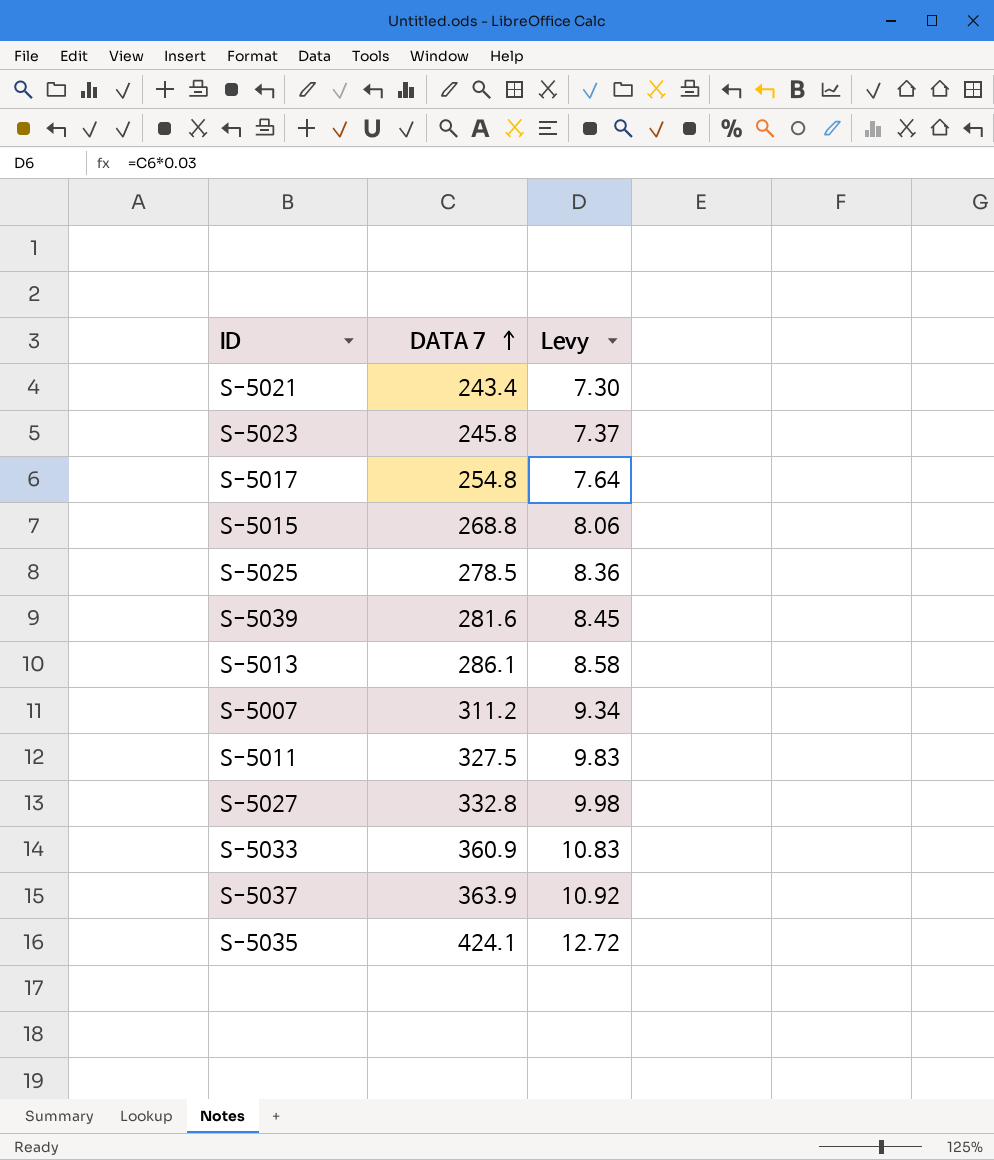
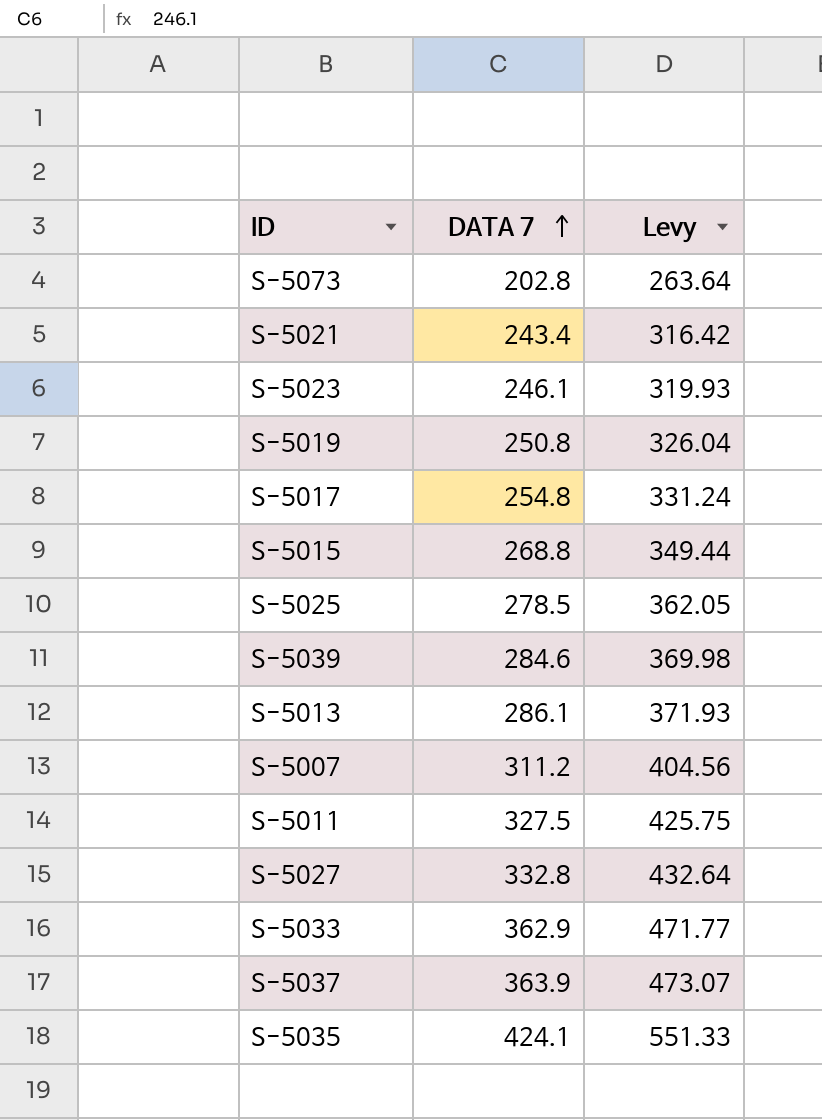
column Levy | formula: [DATA 7] * 0.03 -> [DATA 7] * 1.3
row S-5073: none -> 202.8 | 263.64
S-5023 | DATA 7: 245.8 -> 246.1
row S-5019: none -> 250.8 | 326.04
S-5039 | DATA 7: 281.6 -> 284.6
S-5033 | DATA 7: 360.9 -> 362.9

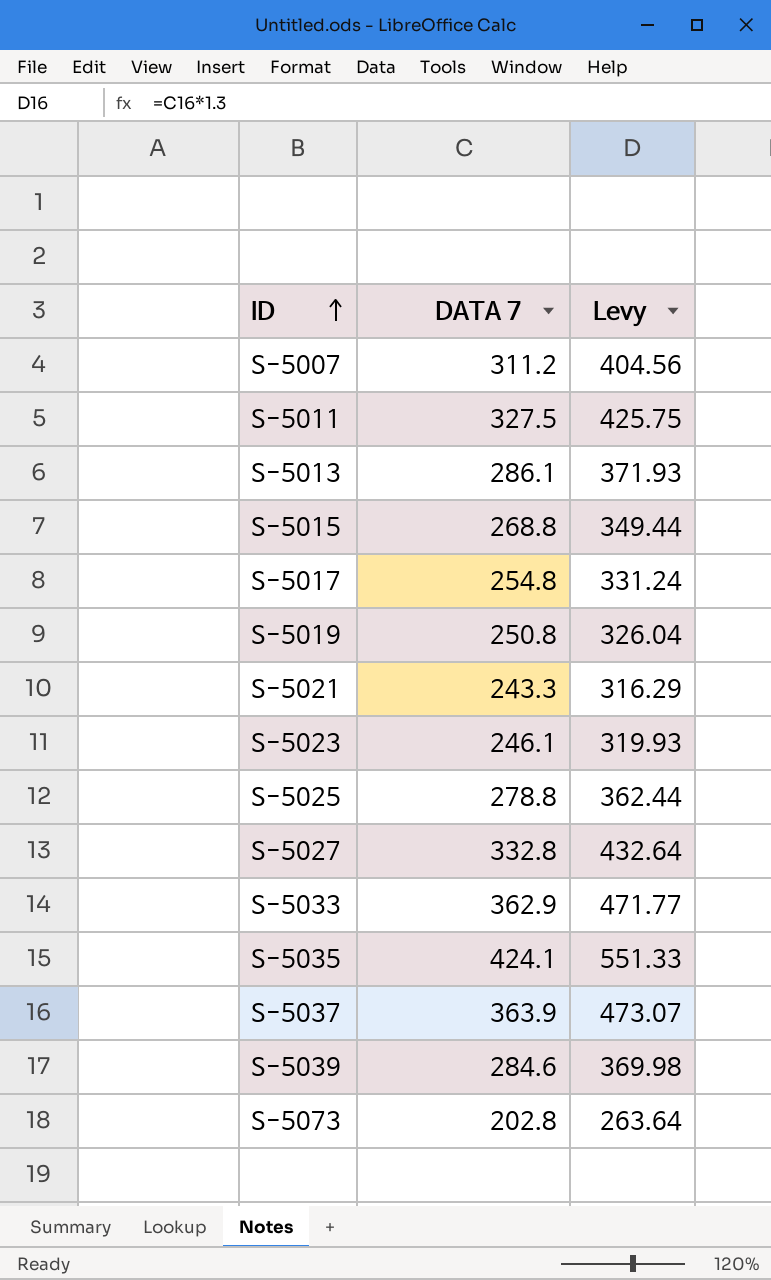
row order: DATA 7 ascending -> ID ascending
S-5021 | DATA 7: 243.4 -> 243.3
S-5021 | Levy: 316.42 -> 316.29
S-5025 | DATA 7: 278.5 -> 278.8
S-5025 | Levy: 362.05 -> 362.44

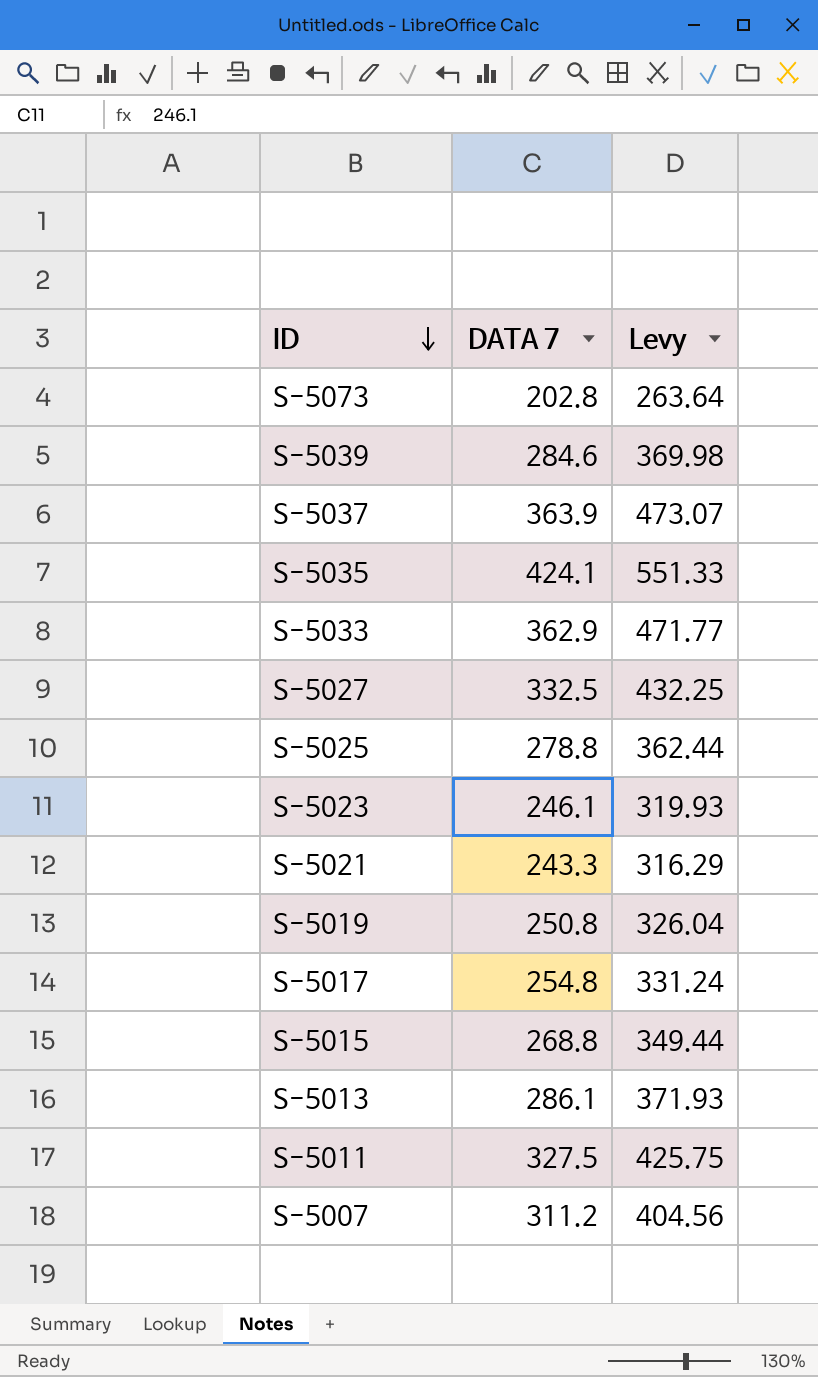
row order: ID ascending -> ID descending
S-5027 | DATA 7: 332.8 -> 332.5
S-5027 | Levy: 432.64 -> 432.25

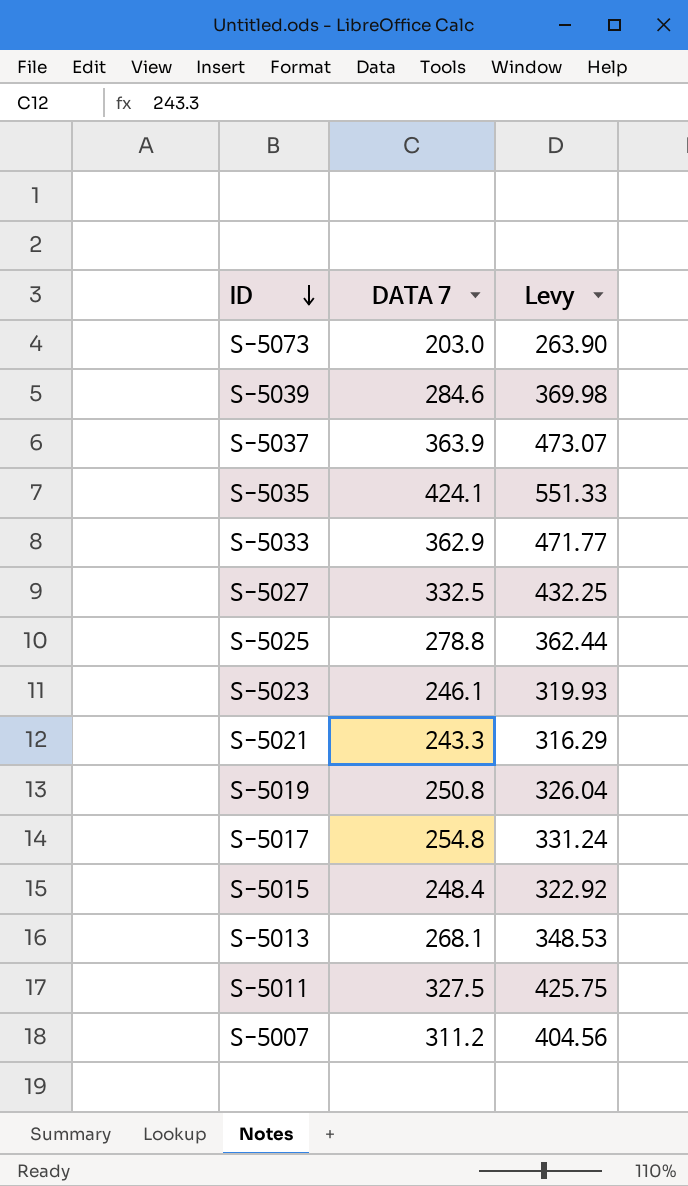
S-5073 | DATA 7: 202.8 -> 203.0
S-5073 | Levy: 263.64 -> 263.90
S-5015 | DATA 7: 268.8 -> 248.4
S-5015 | Levy: 349.44 -> 322.92
S-5013 | DATA 7: 286.1 -> 268.1
S-5013 | Levy: 371.93 -> 348.53

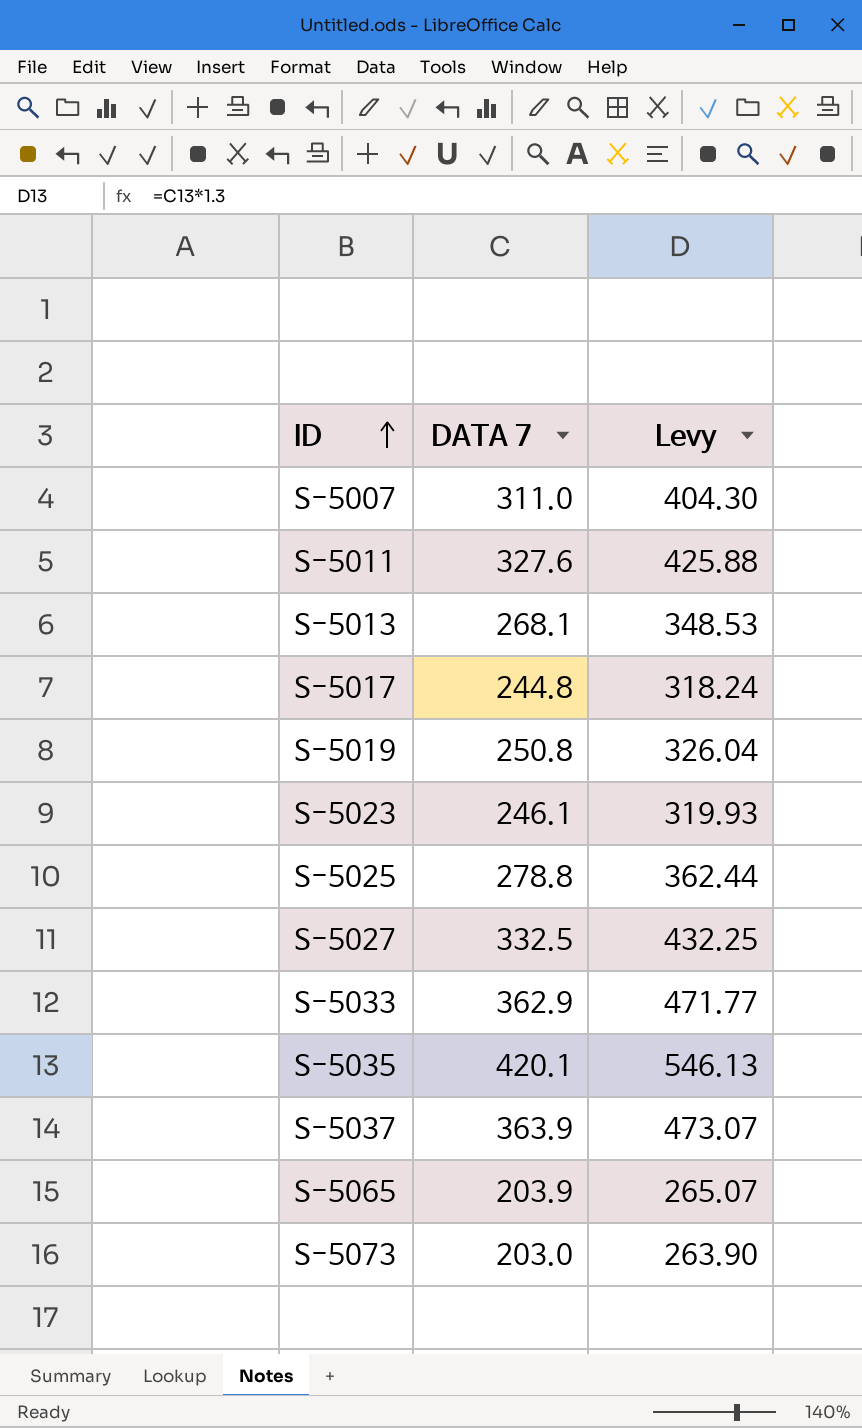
row order: ID descending -> ID ascending
row S-5039: 284.6 | 369.98 -> none
row S-5021: 243.3 | 316.29 -> none
row S-5015: 248.4 | 322.92 -> none
S-5007 | DATA 7: 311.2 -> 311.0
S-5007 | Levy: 404.56 -> 404.30
S-5011 | DATA 7: 327.5 -> 327.6
S-5011 | Levy: 425.75 -> 425.88
S-5017 | DATA 7: 254.8 -> 244.8
S-5017 | Levy: 331.24 -> 318.24
S-5035 | DATA 7: 424.1 -> 420.1
S-5035 | Levy: 551.33 -> 546.13
row S-5065: none -> 203.9 | 265.07

